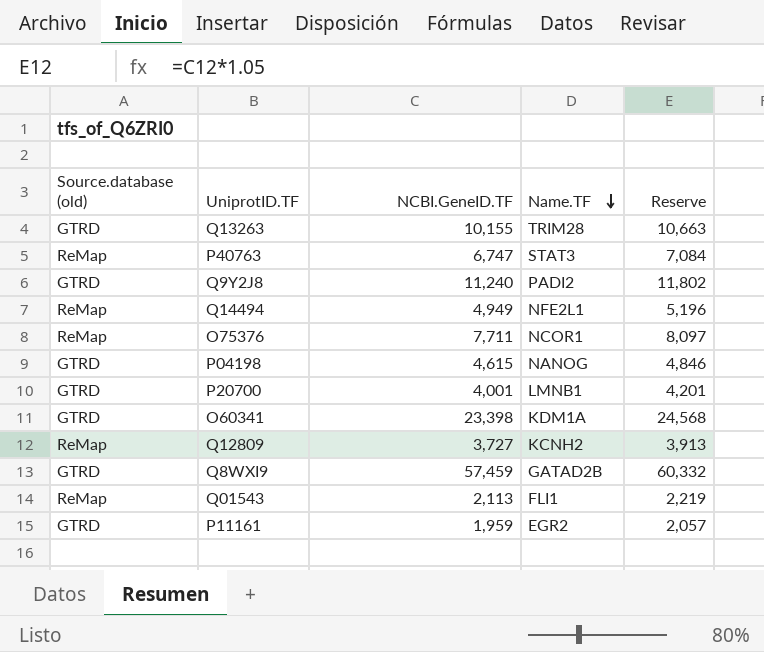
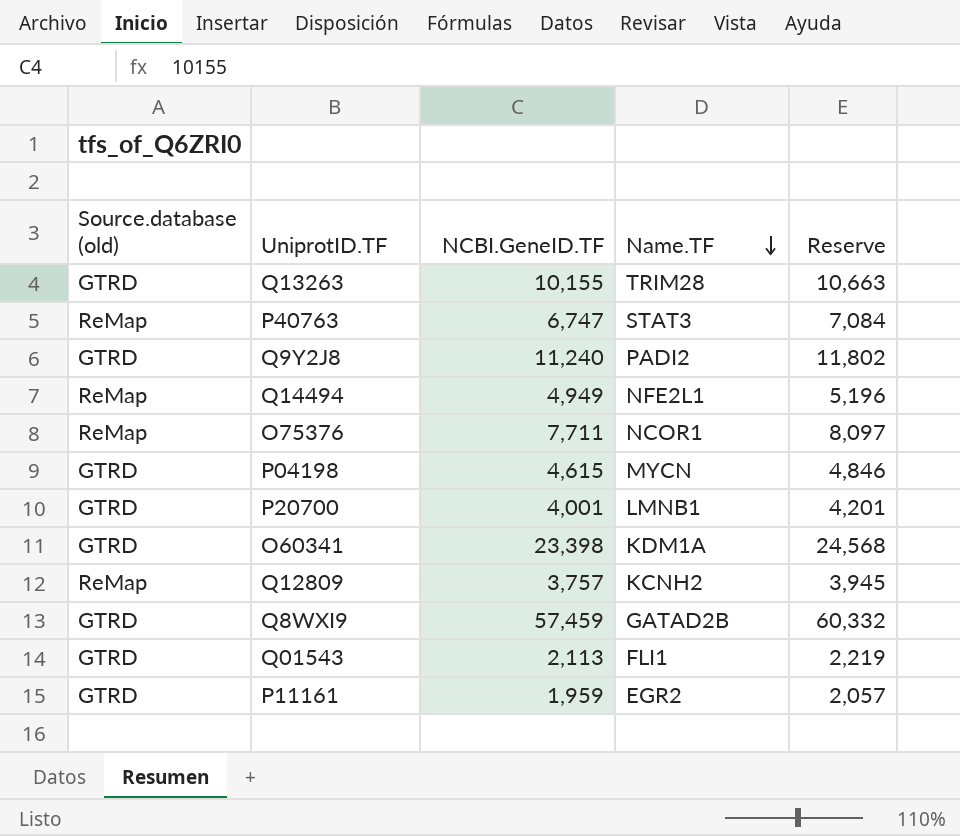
P04198 | Name.TF: NANOG -> MYCN
Q12809 | NCBI.GeneID.TF: 3,727 -> 3,757
Q12809 | Reserve: 3,913 -> 3,945
Q01543 | Source.database (old): ReMap -> GTRD

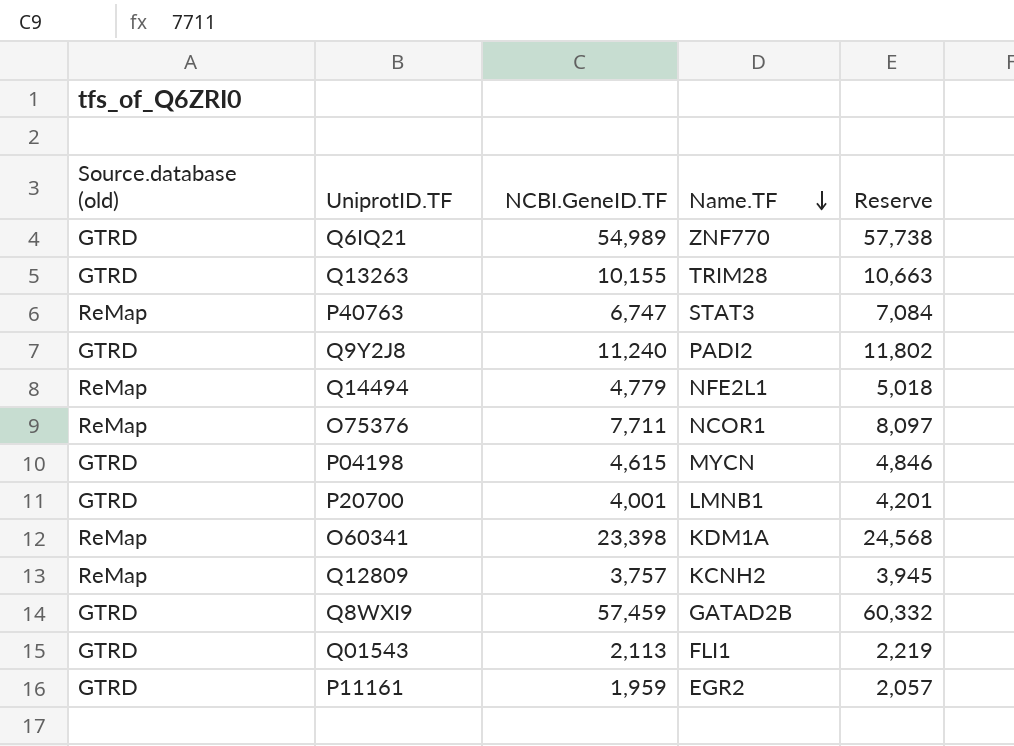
row Q6IQ21: none -> GTRD | 54,989 | ZNF770 | 57,738
Q14494 | NCBI.GeneID.TF: 4,949 -> 4,779
Q14494 | Reserve: 5,196 -> 5,018
O60341 | Source.database (old): GTRD -> ReMap

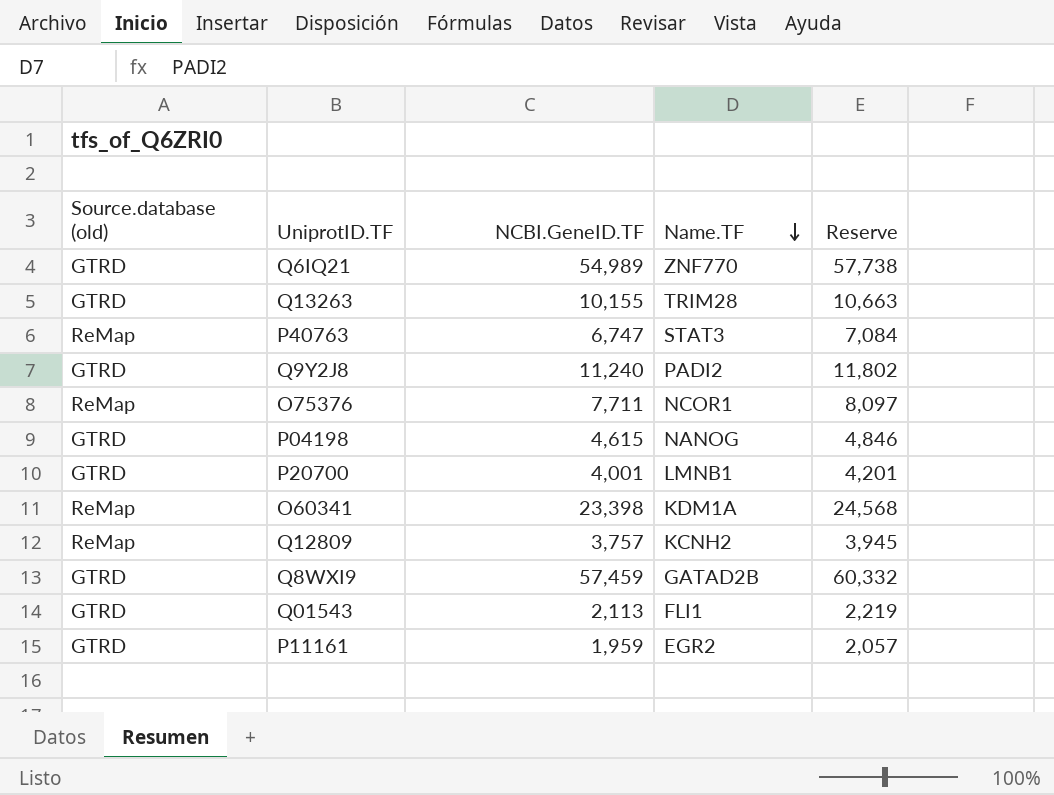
row Q14494: ReMap | 4,779 | NFE2L1 | 5,018 -> none
P04198 | Name.TF: MYCN -> NANOG

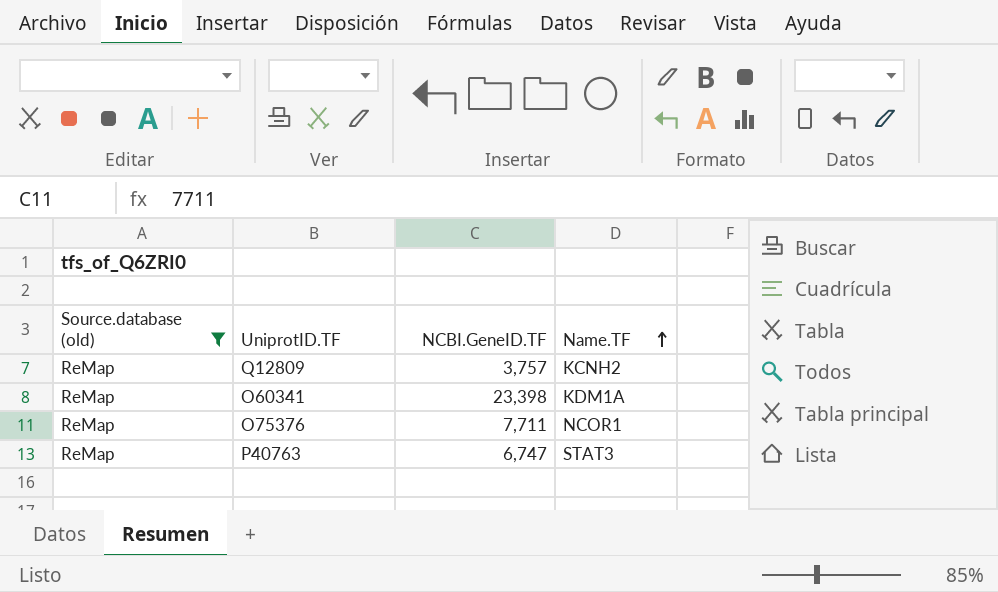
filter: none -> Source.database (old) = ReMap
row order: Name.TF descending -> Name.TF ascending
column Reserve | formula: [NCBI.GeneID.TF] * 1.05 -> none

